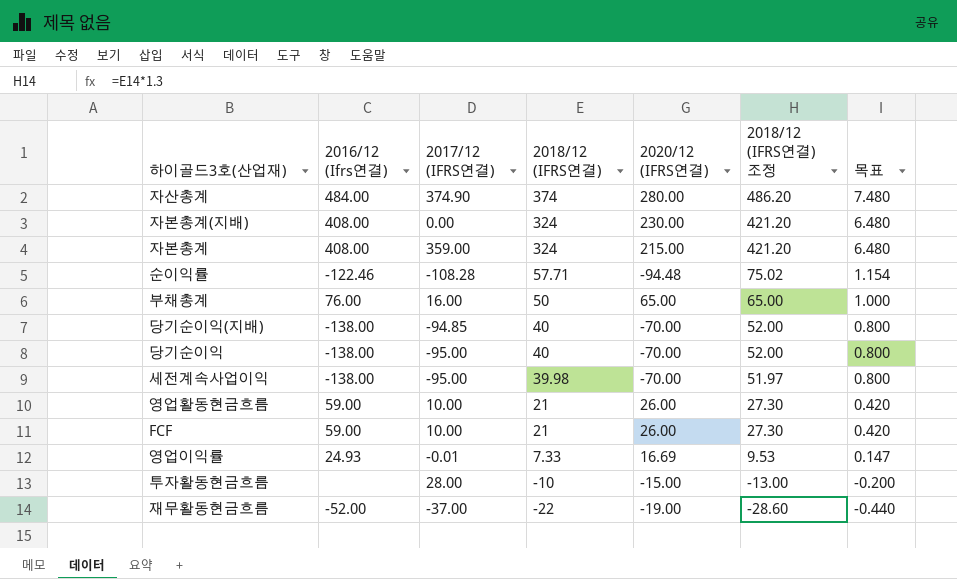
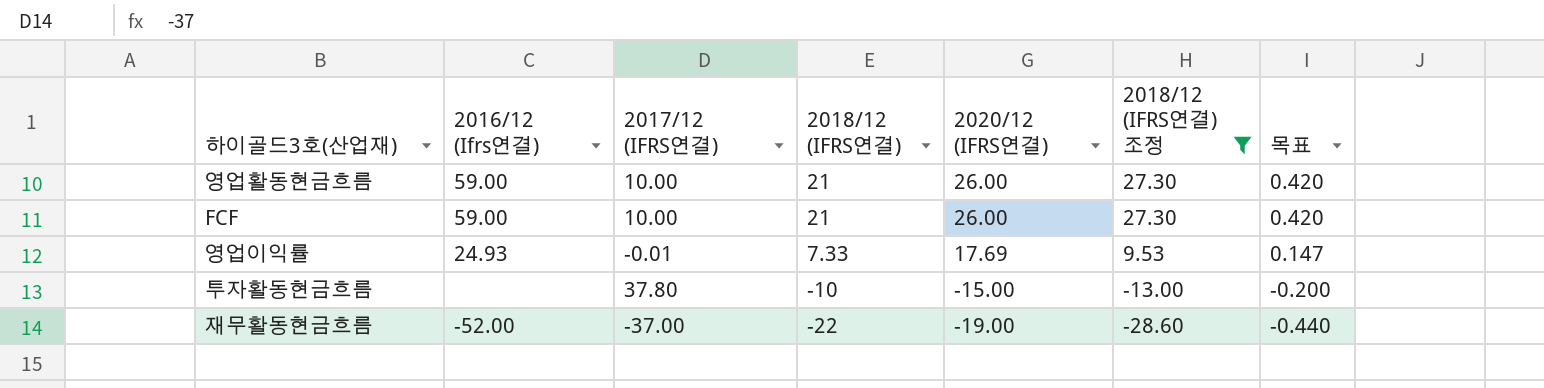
filter: none -> 2018/12 (IFRS연결) 조정 <= 27.30
영업이익률 | 2020/12 (IFRS연결): 16.69 -> 17.69
투자활동현금흐름 | 2017/12 (IFRS연결): 28.00 -> 37.80

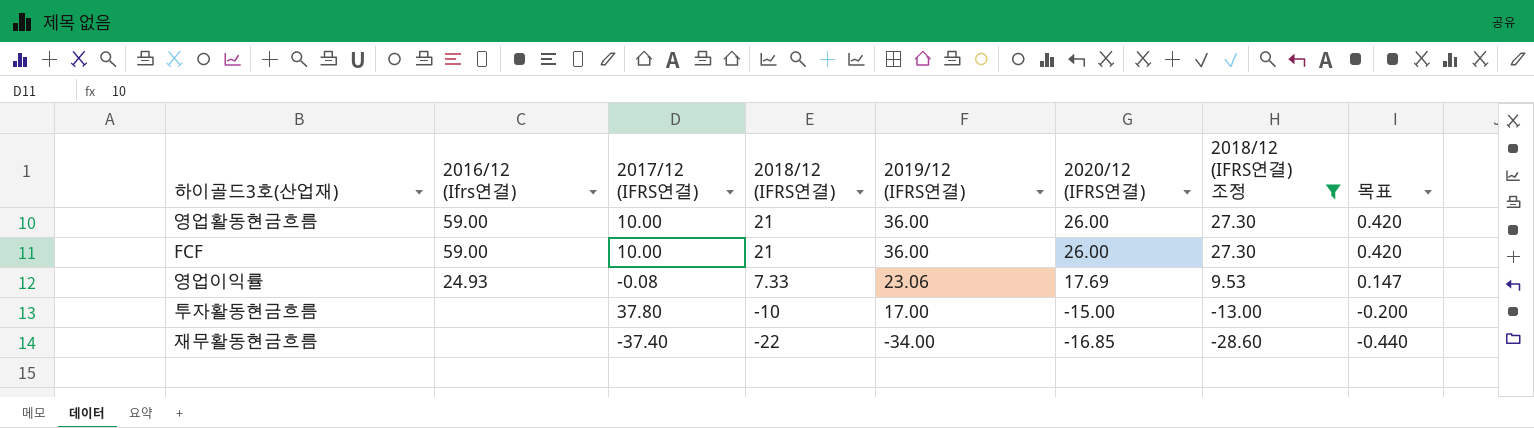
column 2019/12 (IFRS연결) | position: none -> 5
영업이익률 | 2017/12 (IFRS연결): -0.01 -> -0.08
재무활동현금흐름 | 2016/12 (Ifrs연결): -52.00 -> none
재무활동현금흐름 | 2017/12 (IFRS연결): -37.00 -> -37.40
재무활동현금흐름 | 2020/12 (IFRS연결): -19.00 -> -16.85

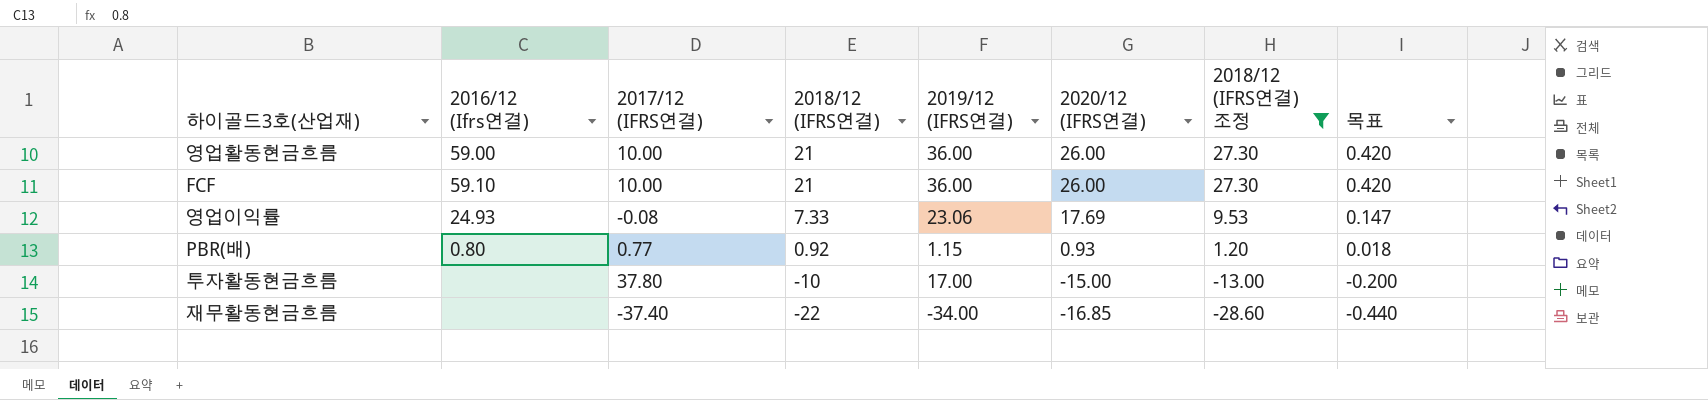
FCF | 2016/12 (Ifrs연결): 59.00 -> 59.10
row PBR(배): none -> 0.80 | 0.77 | 0.92 | 1.15 | 0.93 | 1.20 | 0.018

